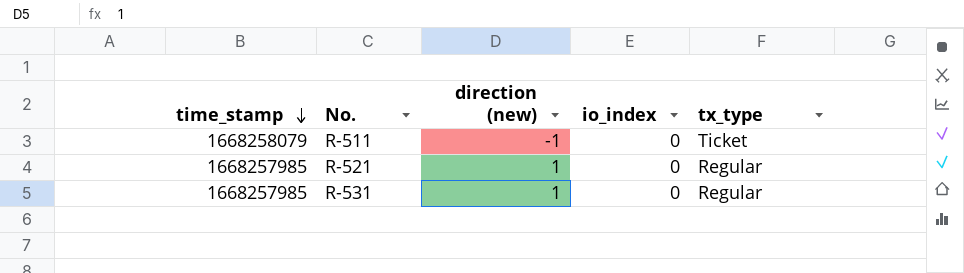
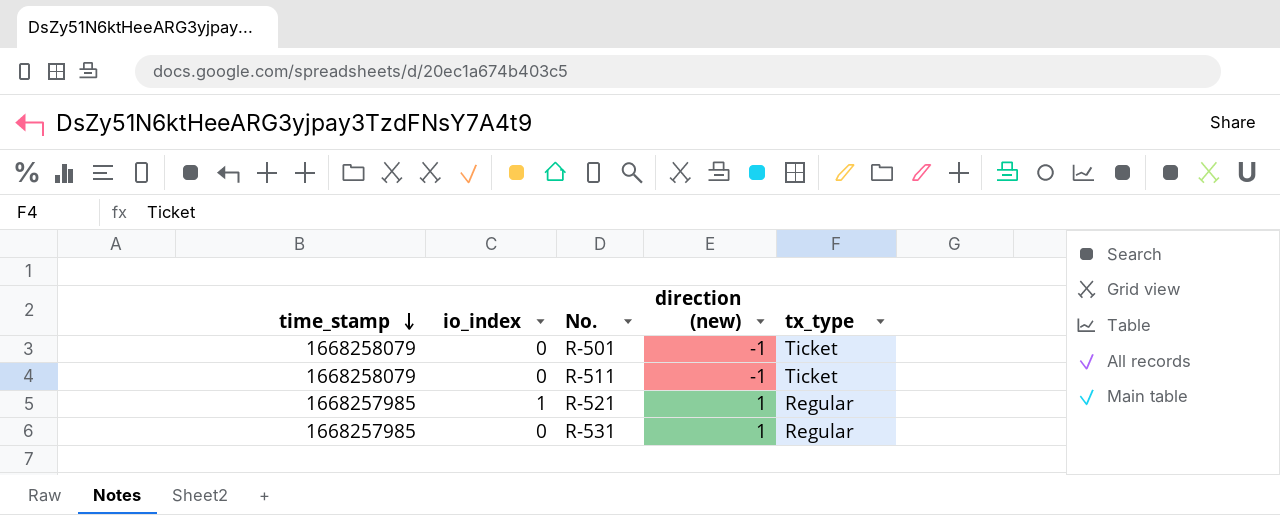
column io_index | position: 4 -> 2
row R-501: none -> 1668258079 | 0 | -1 | Ticket
R-521 | io_index: 0 -> 1

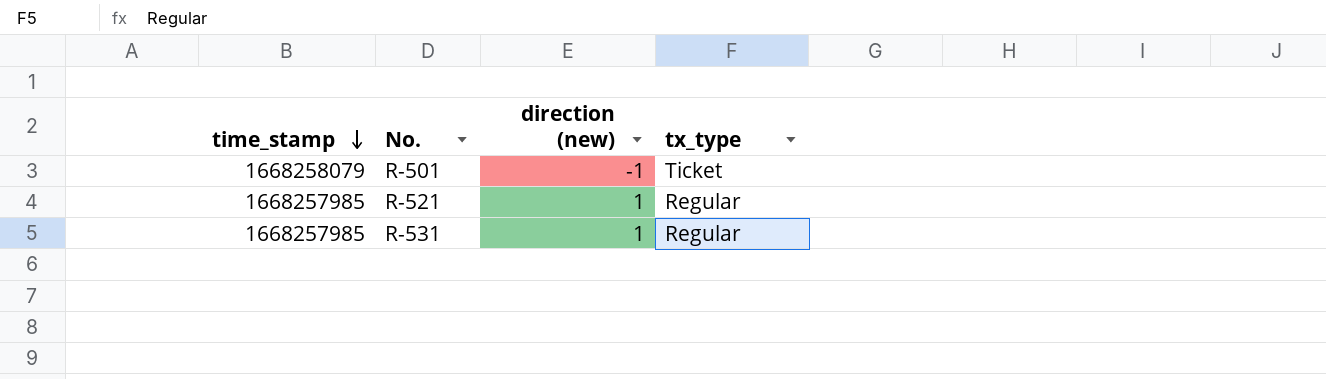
column io_index | position: 2 -> none
row R-511: 1668258079 | 0 | -1 | Ticket -> none

